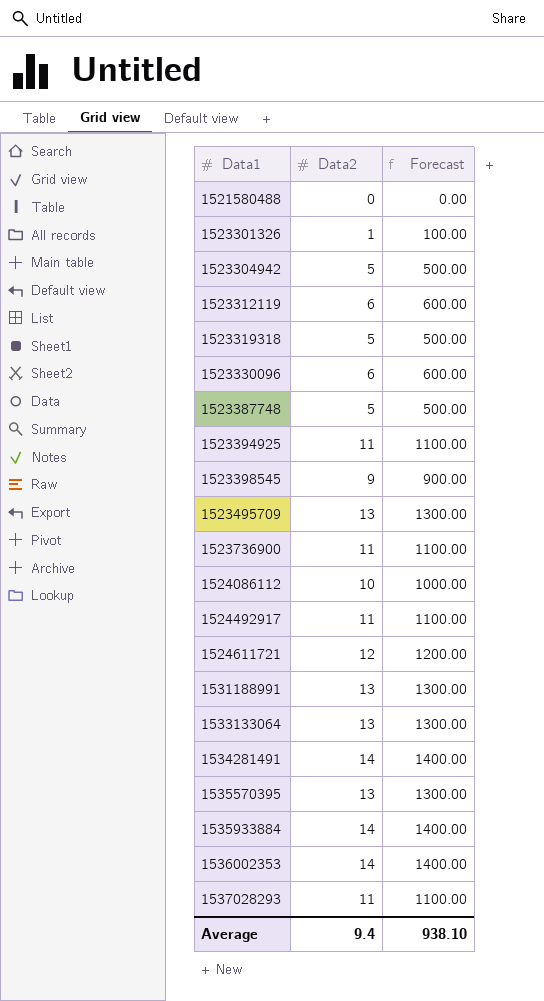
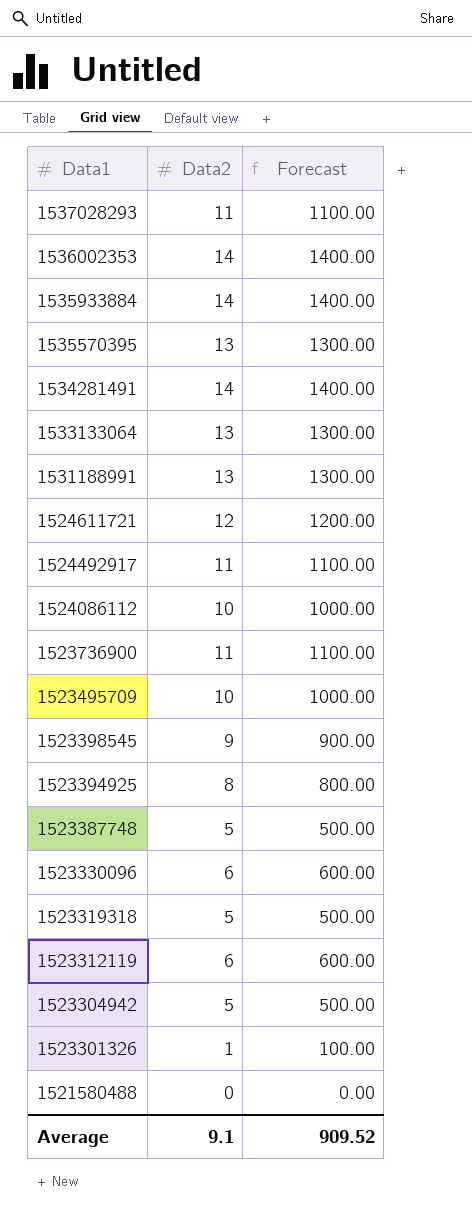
row order: Data1 ascending -> Data1 descending
1523495709 | Data2: 13 -> 10
1523495709 | Forecast: 1300.00 -> 1000.00
1523394925 | Data2: 11 -> 8
1523394925 | Forecast: 1100.00 -> 800.00
Average | Data2: 9.4 -> 9.1
Average | Forecast: 938.10 -> 909.52

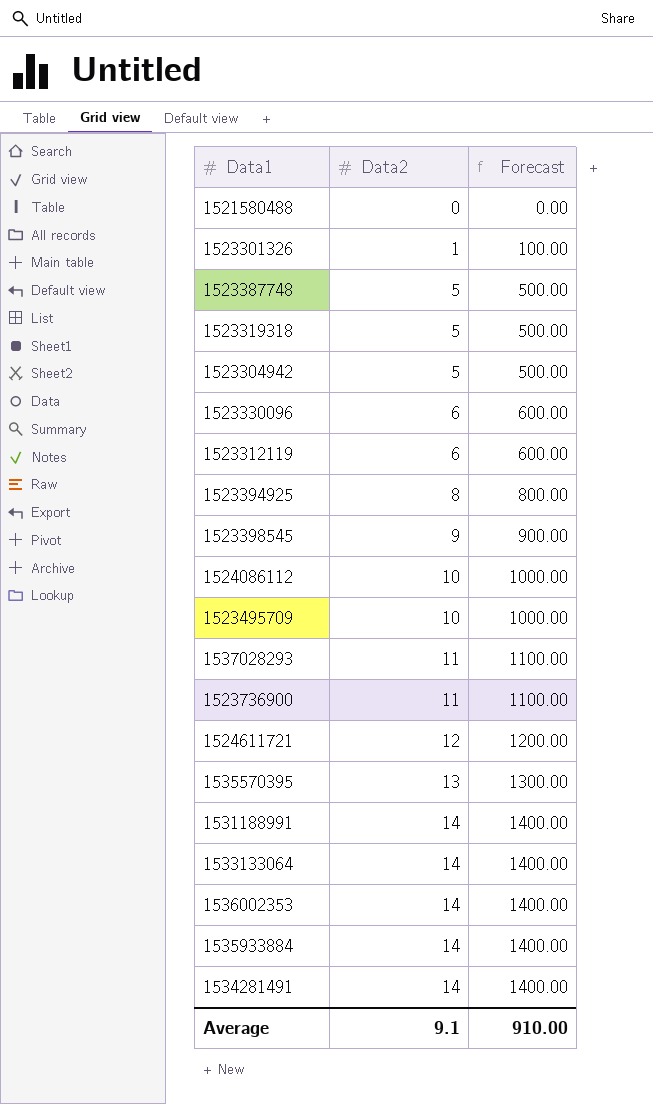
row order: Data1 descending -> Data2 ascending
row 1524492917: 11 | 1100.00 -> none
1531188991 | Data2: 13 -> 14
1531188991 | Forecast: 1300.00 -> 1400.00
1533133064 | Data2: 13 -> 14
1533133064 | Forecast: 1300.00 -> 1400.00
Average | Forecast: 909.52 -> 910.00

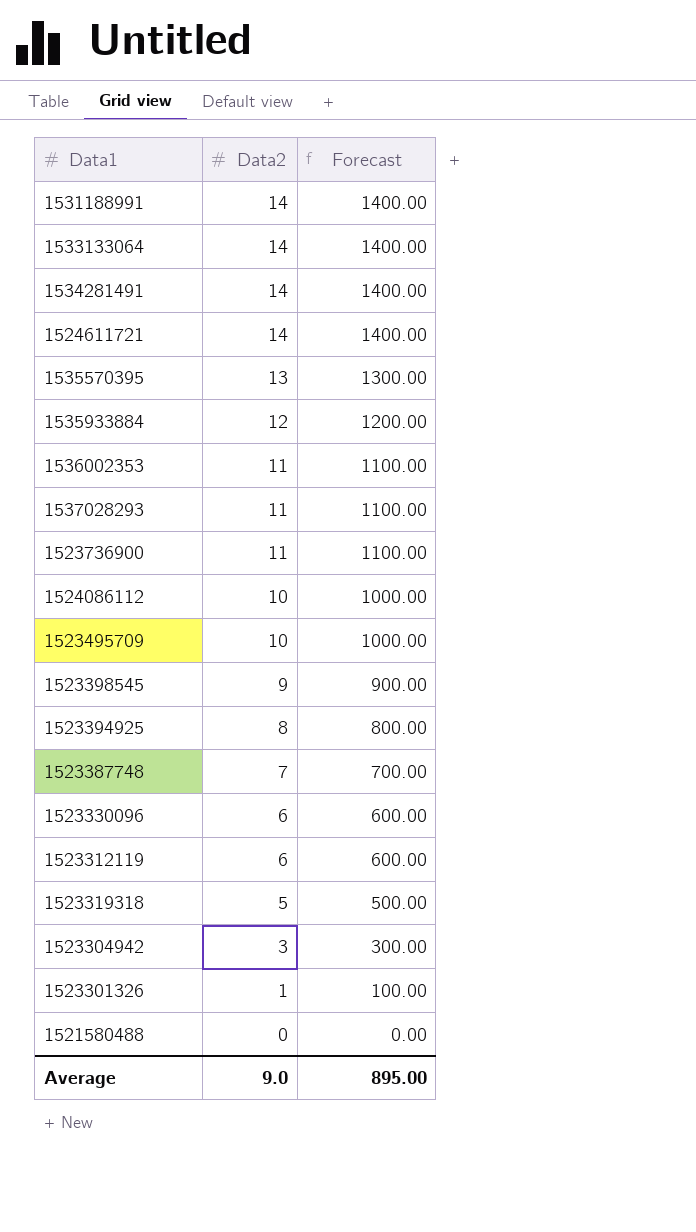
row order: Data2 ascending -> Data2 descending
1524611721 | Data2: 12 -> 14
1524611721 | Forecast: 1200.00 -> 1400.00
1535933884 | Data2: 14 -> 12
1535933884 | Forecast: 1400.00 -> 1200.00
1536002353 | Data2: 14 -> 11
1536002353 | Forecast: 1400.00 -> 1100.00
1523387748 | Data2: 5 -> 7
1523387748 | Forecast: 500.00 -> 700.00
1523304942 | Data2: 5 -> 3
1523304942 | Forecast: 500.00 -> 300.00
Average | Data2: 9.1 -> 9.0
Average | Forecast: 910.00 -> 895.00

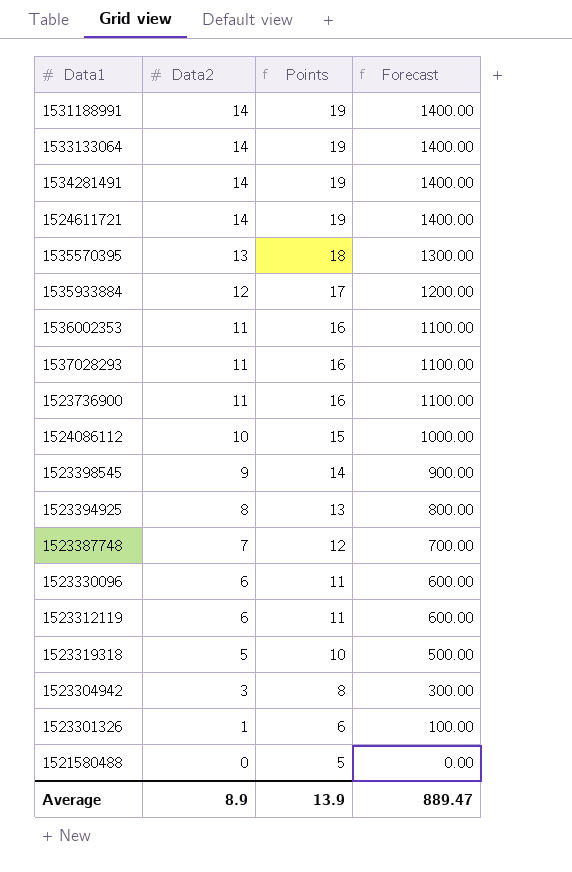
column Points | formula: none -> [Data2] + 5
row 1523495709: 10 | 1000.00 -> none
Average | Data2: 9.0 -> 8.9
Average | Forecast: 895.00 -> 889.47

